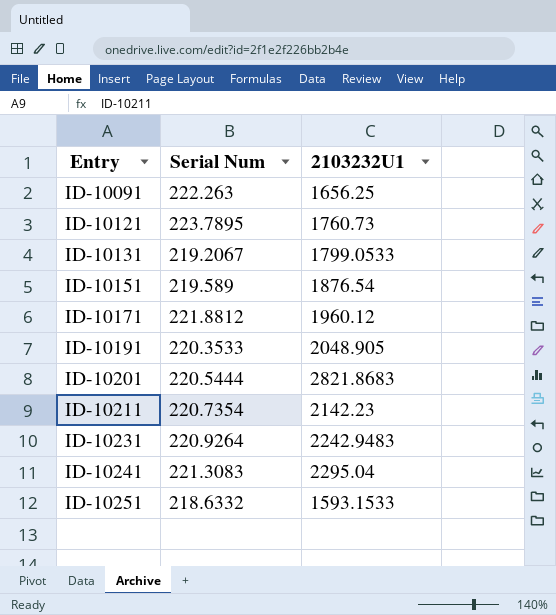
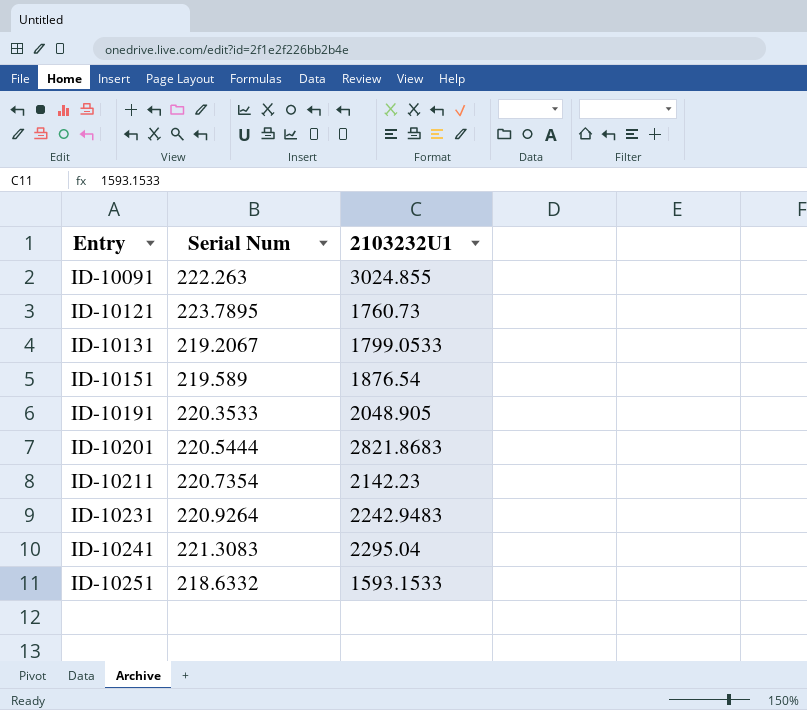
row ID-10171: 221.8812 | 1960.12 -> none
ID-10091 | 2103232U1: 1656.25 -> 3024.855

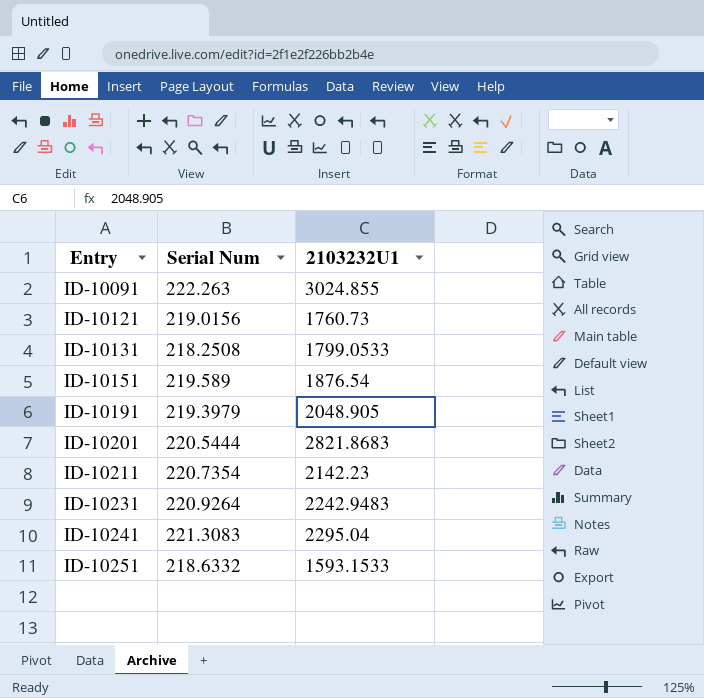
ID-10121 | Serial Num: 223.7895 -> 219.0156
ID-10131 | Serial Num: 219.2067 -> 218.2508
ID-10191 | Serial Num: 220.3533 -> 219.3979

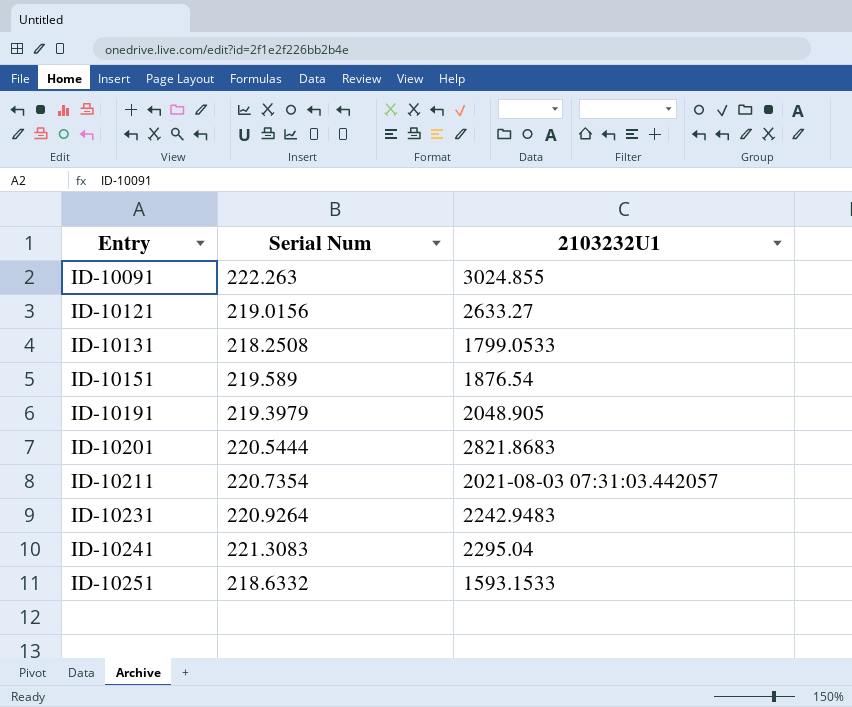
ID-10121 | 2103232U1: 1760.73 -> 2633.27
ID-10211 | 2103232U1: 2142.23 -> 2021-08-03 07:31:03.442057

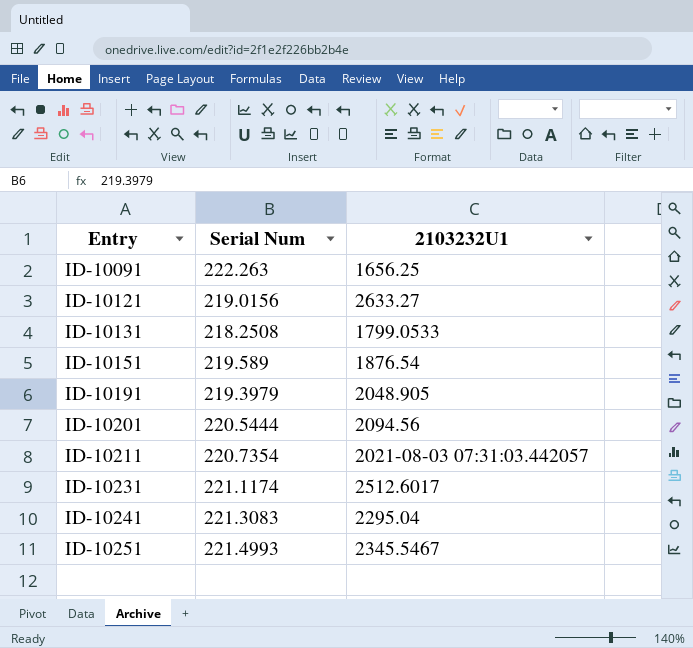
ID-10091 | 2103232U1: 3024.855 -> 1656.25
ID-10201 | 2103232U1: 2821.8683 -> 2094.56
ID-10231 | Serial Num: 220.9264 -> 221.1174
ID-10231 | 2103232U1: 2242.9483 -> 2512.6017
ID-10251 | Serial Num: 218.6332 -> 221.4993
ID-10251 | 2103232U1: 1593.1533 -> 2345.5467

